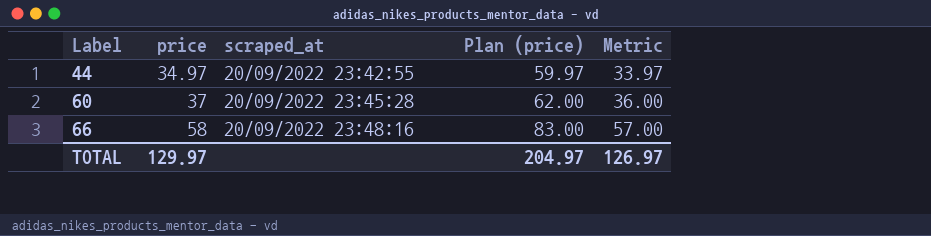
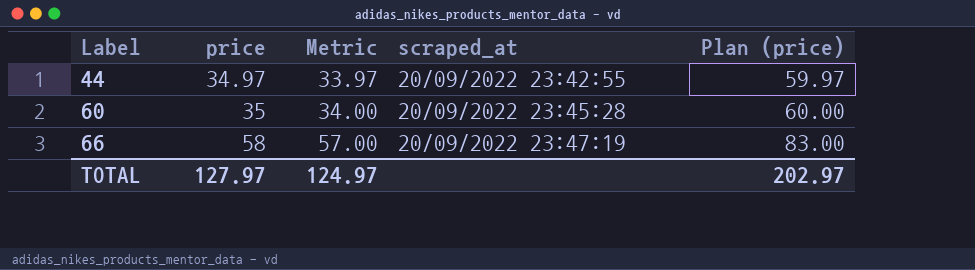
column Metric | position: 5 -> 3
60 | price: 37 -> 35
60 | Metric: 36.00 -> 34.00
60 | Plan (price): 62.00 -> 60.00
66 | scraped_at: 20/09/2022 23:48:16 -> 20/09/2022 23:47:19
TOTAL | price: 129.97 -> 127.97
TOTAL | Metric: 126.97 -> 124.97
TOTAL | Plan (price): 204.97 -> 202.97

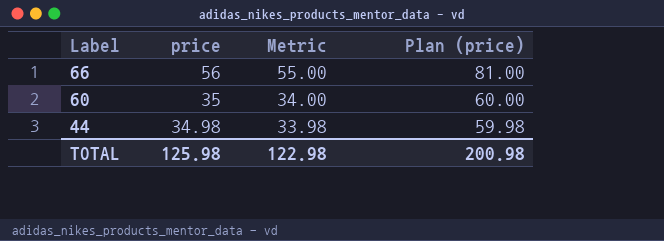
row order: Label ascending -> Label descending
column scraped_at | position: 4 -> none
66 | price: 58 -> 56
66 | Metric: 57.00 -> 55.00
66 | Plan (price): 83.00 -> 81.00
44 | price: 34.97 -> 34.98
44 | Metric: 33.97 -> 33.98
44 | Plan (price): 59.97 -> 59.98
TOTAL | price: 127.97 -> 125.98
TOTAL | Metric: 124.97 -> 122.98
TOTAL | Plan (price): 202.97 -> 200.98

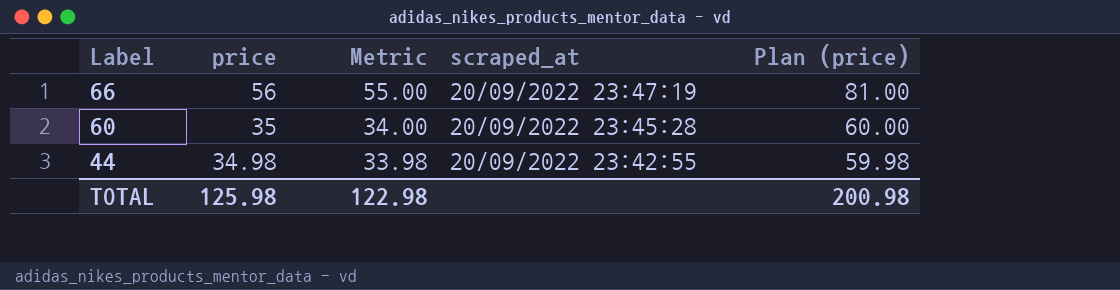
column scraped_at | position: none -> 4

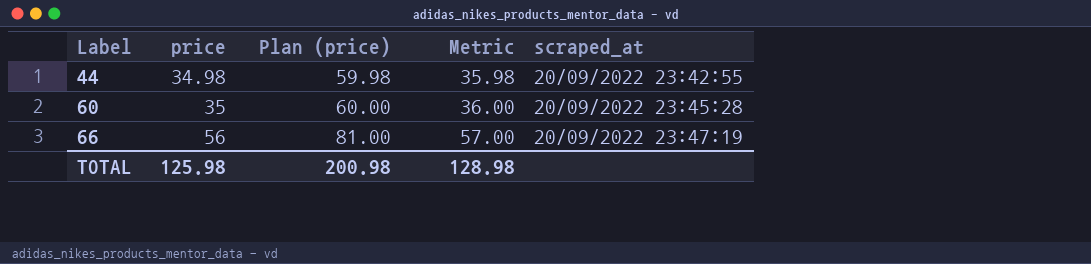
row order: Label descending -> Label ascending
column Plan (price) | position: 5 -> 3
column Metric | formula: [price] - 1 -> [price] + 1
TOTAL | Metric: 122.98 -> 128.98

